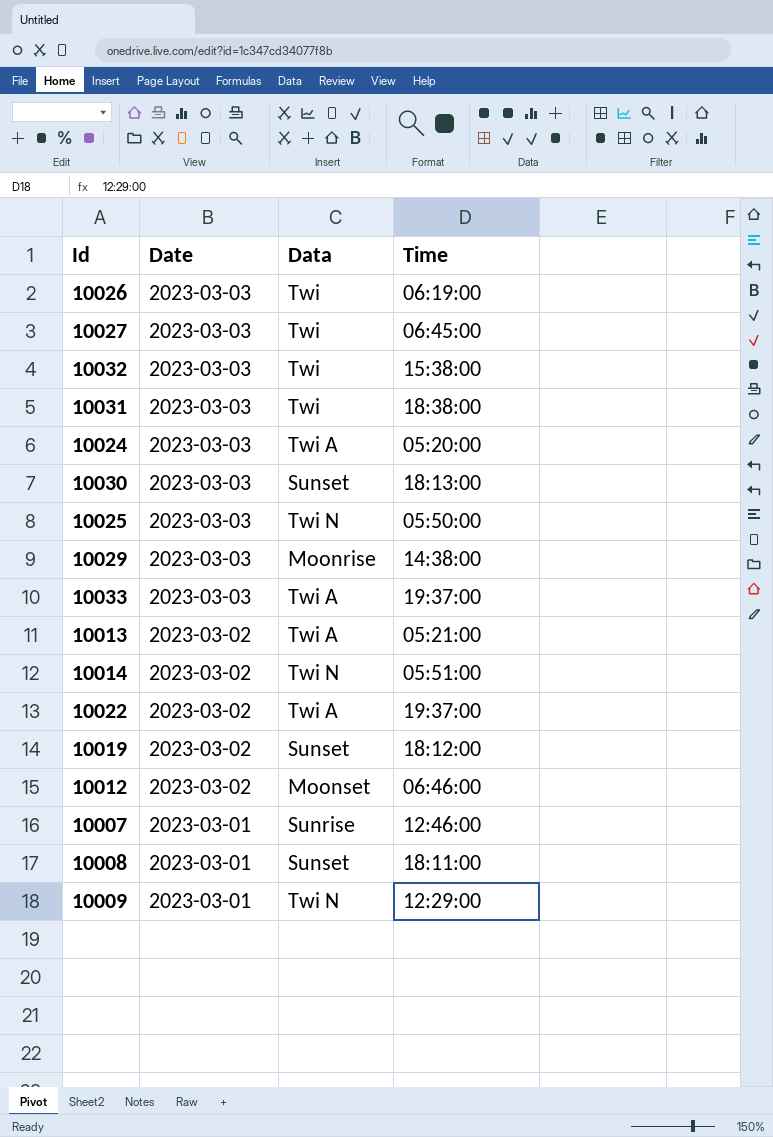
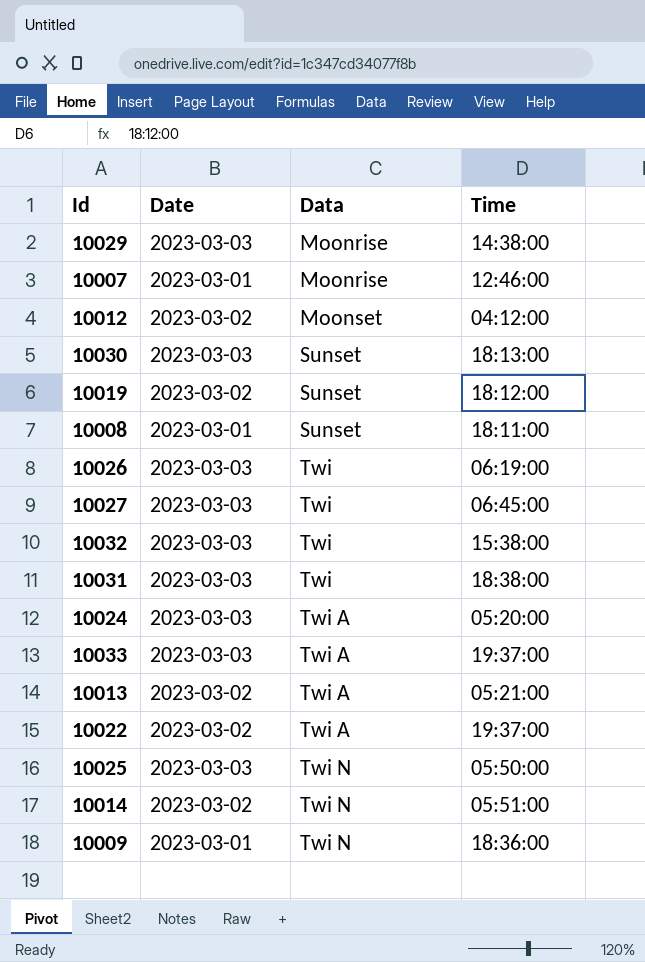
row order: Date descending -> Data ascending
10007 | Data: Sunrise -> Moonrise
10012 | Time: 06:46:00 -> 04:12:00
10009 | Time: 12:29:00 -> 18:36:00

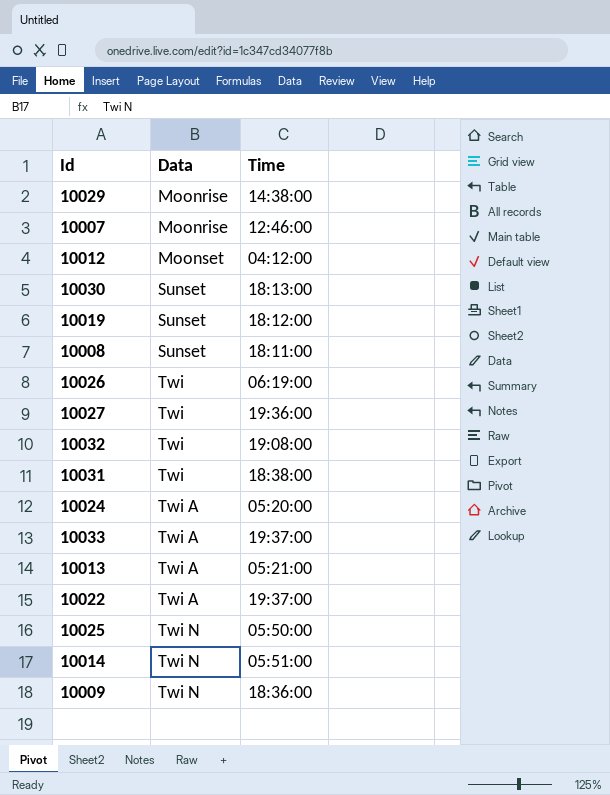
column Date | position: 2 -> none
10027 | Time: 06:45:00 -> 19:36:00
10032 | Time: 15:38:00 -> 19:08:00

